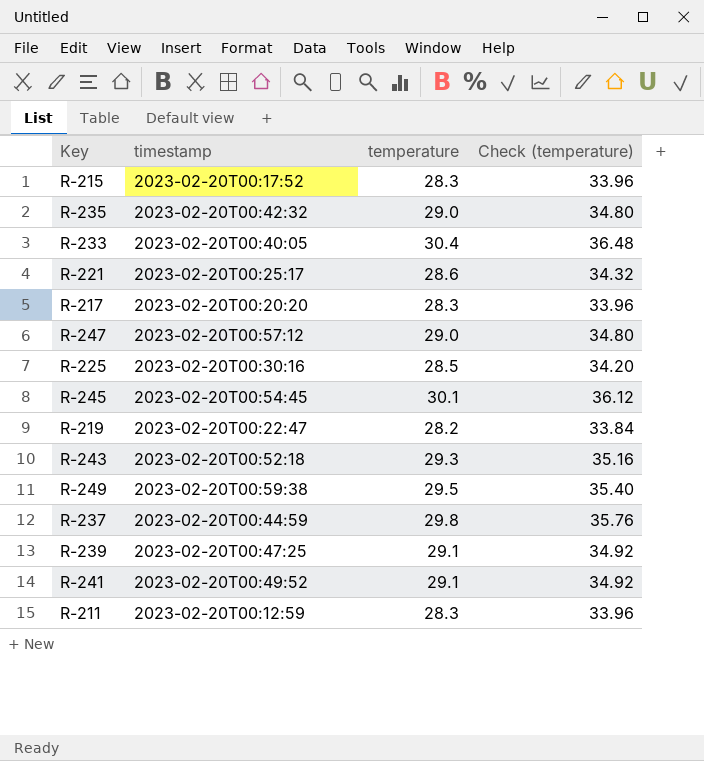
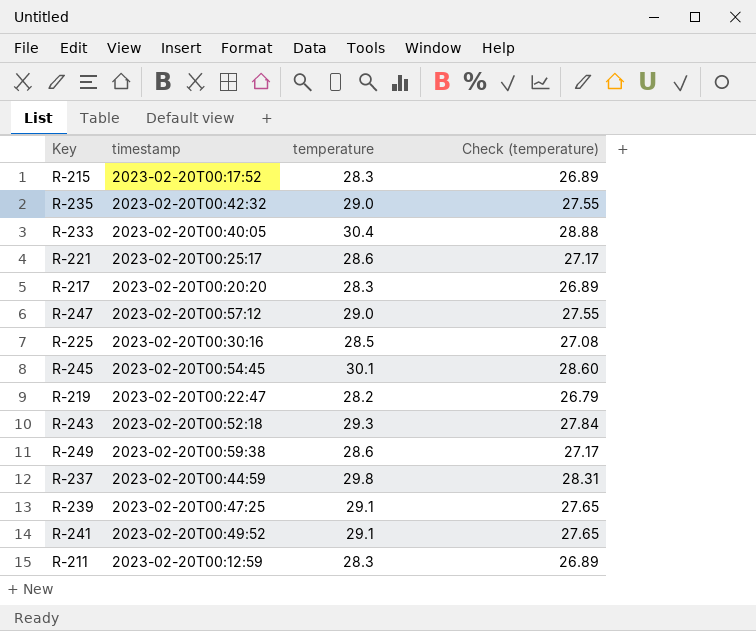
column Check (temperature) | formula: [temperature] * 1.2 -> [temperature] * 0.95
R-249 | temperature: 29.5 -> 28.6

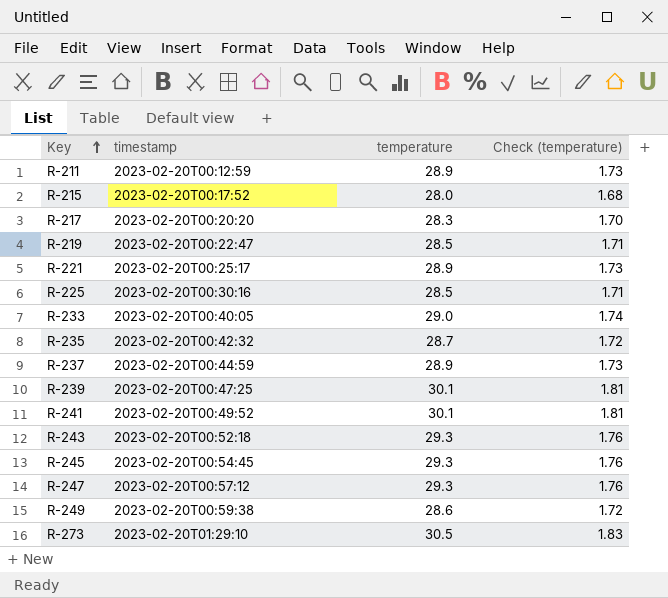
row order: none -> Key ascending
column Check (temperature) | formula: [temperature] * 0.95 -> [temperature] * 0.06
R-211 | temperature: 28.3 -> 28.9
R-215 | temperature: 28.3 -> 28.0
R-219 | temperature: 28.2 -> 28.5
R-221 | temperature: 28.6 -> 28.9
R-233 | temperature: 30.4 -> 29.0
R-235 | temperature: 29.0 -> 28.7
R-237 | temperature: 29.8 -> 28.9
R-239 | temperature: 29.1 -> 30.1
R-241 | temperature: 29.1 -> 30.1
R-245 | temperature: 30.1 -> 29.3
R-247 | temperature: 29.0 -> 29.3
row R-273: none -> 2023-02-20T01:29:10 | 30.5 | 1.83

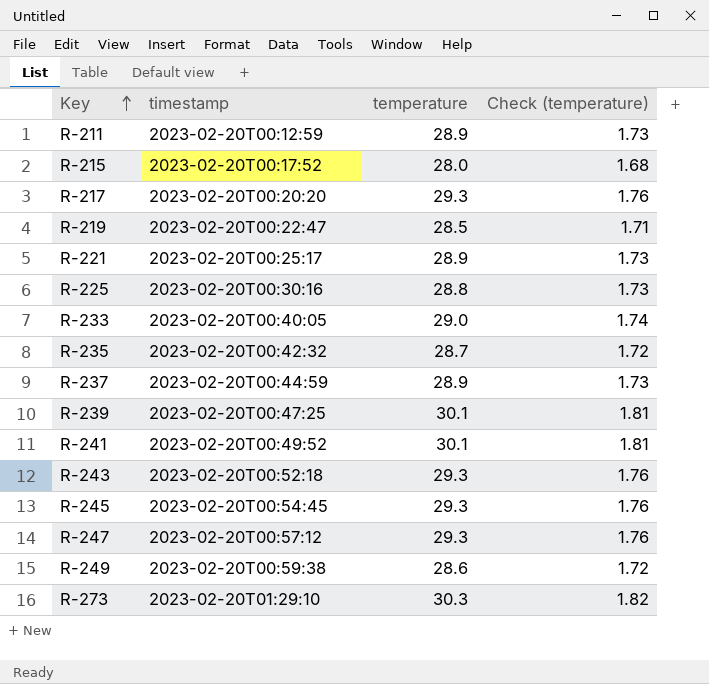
R-217 | temperature: 28.3 -> 29.3
R-217 | Check (temperature): 1.70 -> 1.76
R-225 | temperature: 28.5 -> 28.8
R-225 | Check (temperature): 1.71 -> 1.73
R-273 | temperature: 30.5 -> 30.3
R-273 | Check (temperature): 1.83 -> 1.82

